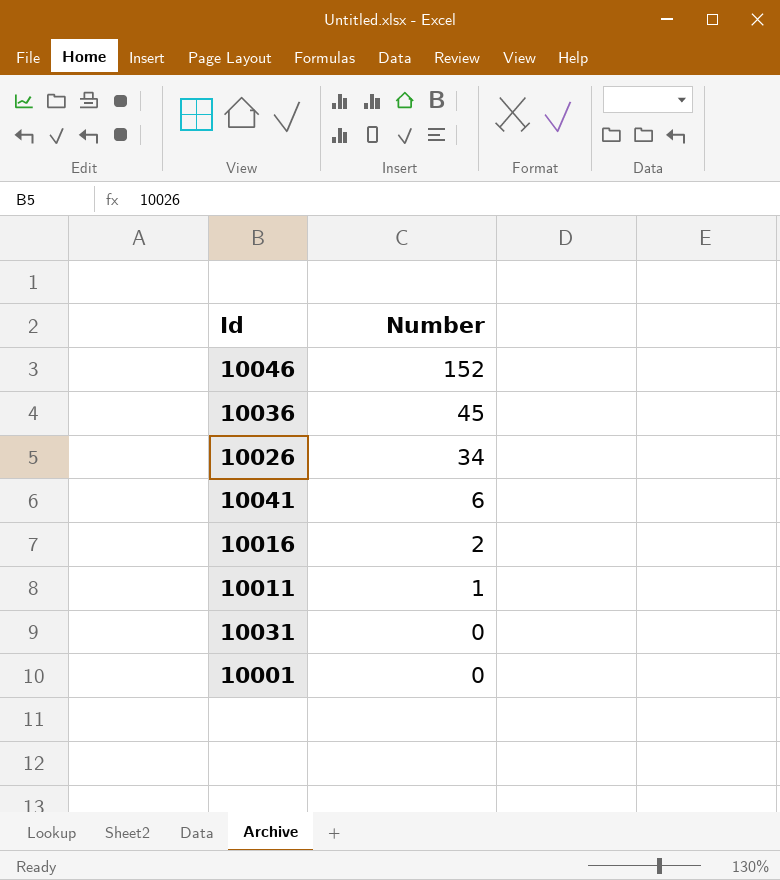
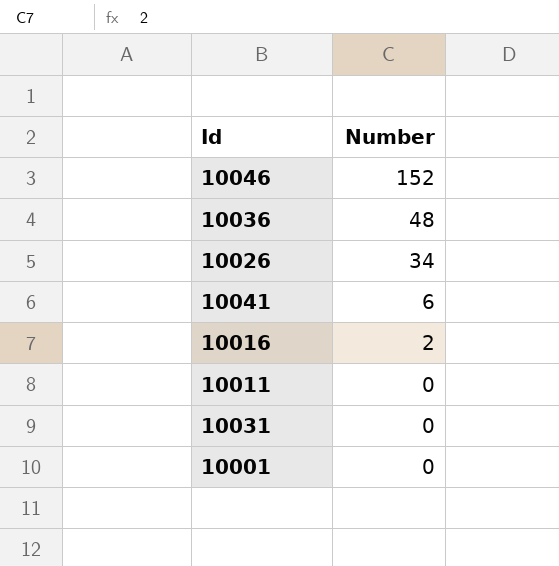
10036 | Number: 45 -> 48
10011 | Number: 1 -> 0

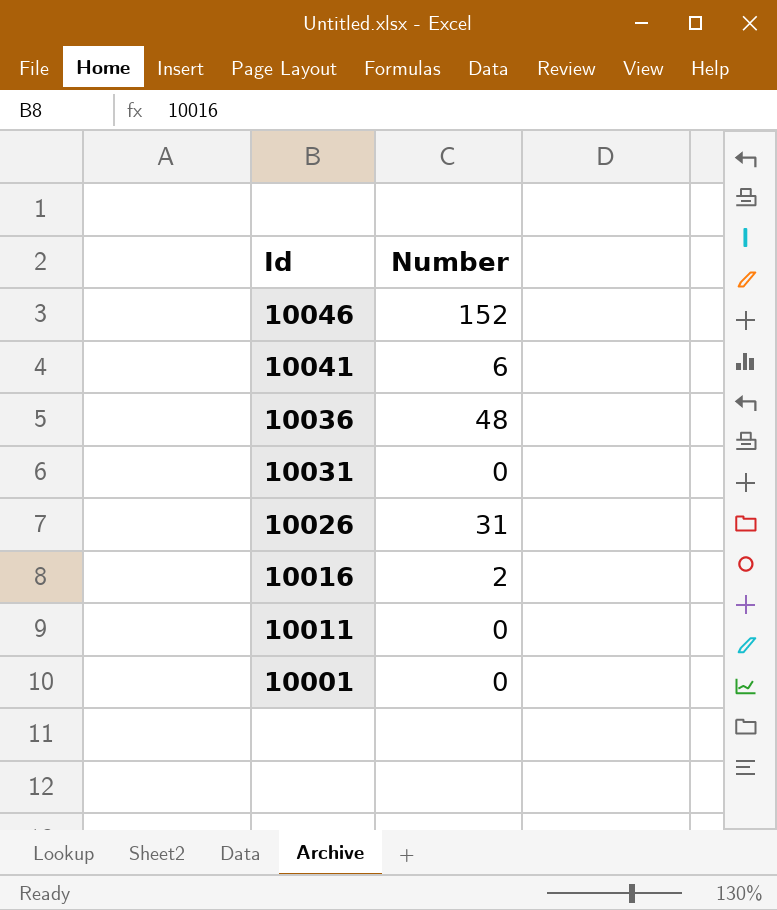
row order: Number descending -> Id descending
10026 | Number: 34 -> 31

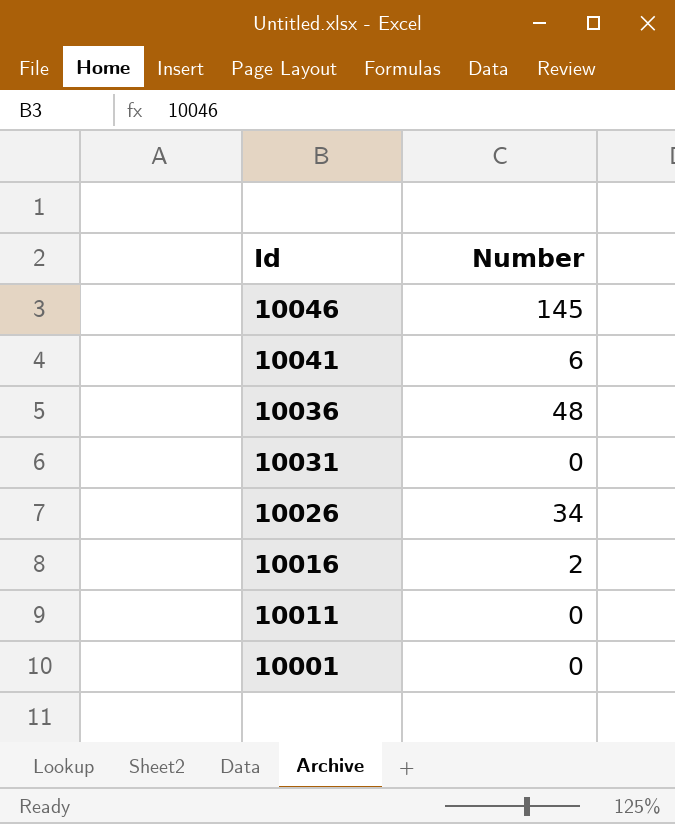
10046 | Number: 152 -> 145
10026 | Number: 31 -> 34

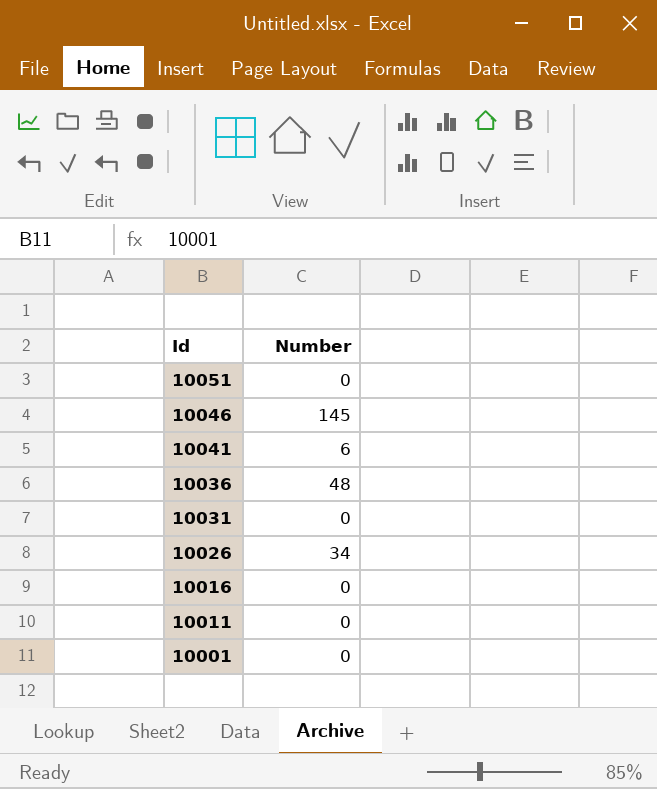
row 10051: none -> 0
10016 | Number: 2 -> 0

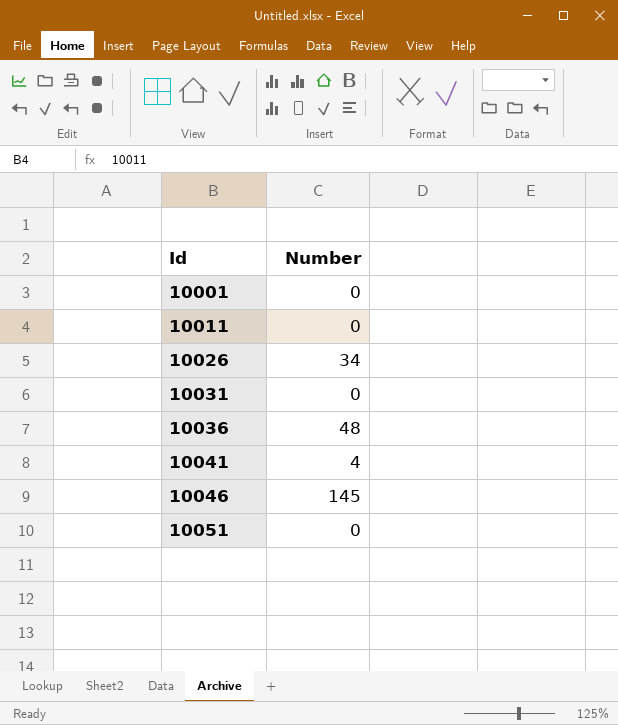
row order: Id descending -> Id ascending
row 10016: 0 -> none
10041 | Number: 6 -> 4

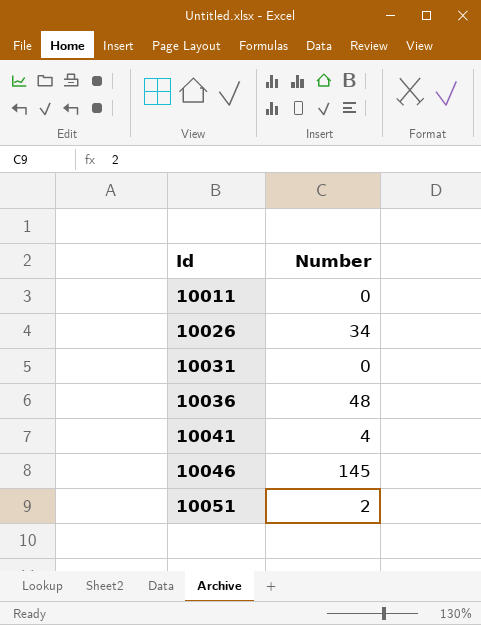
row 10001: 0 -> none
10051 | Number: 0 -> 2

